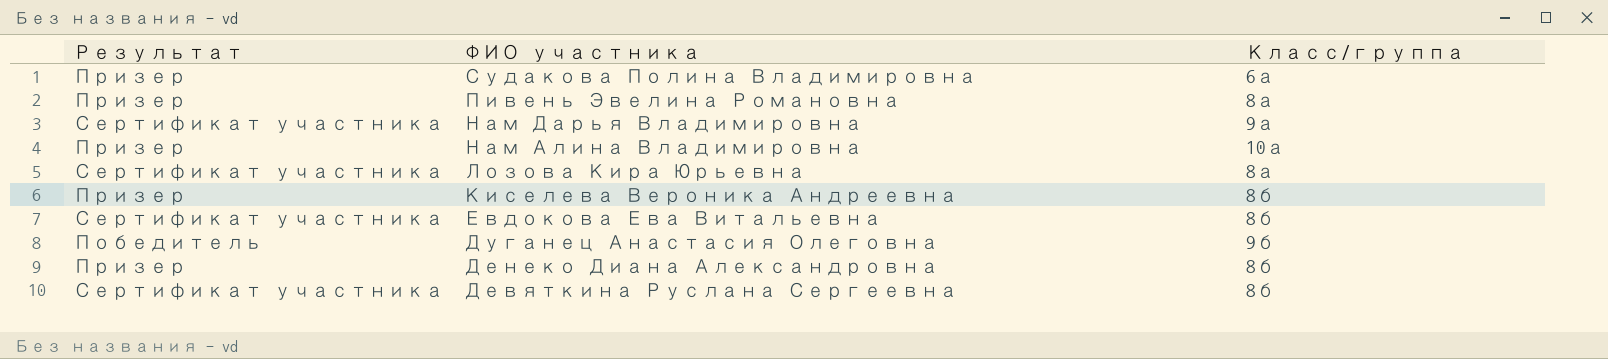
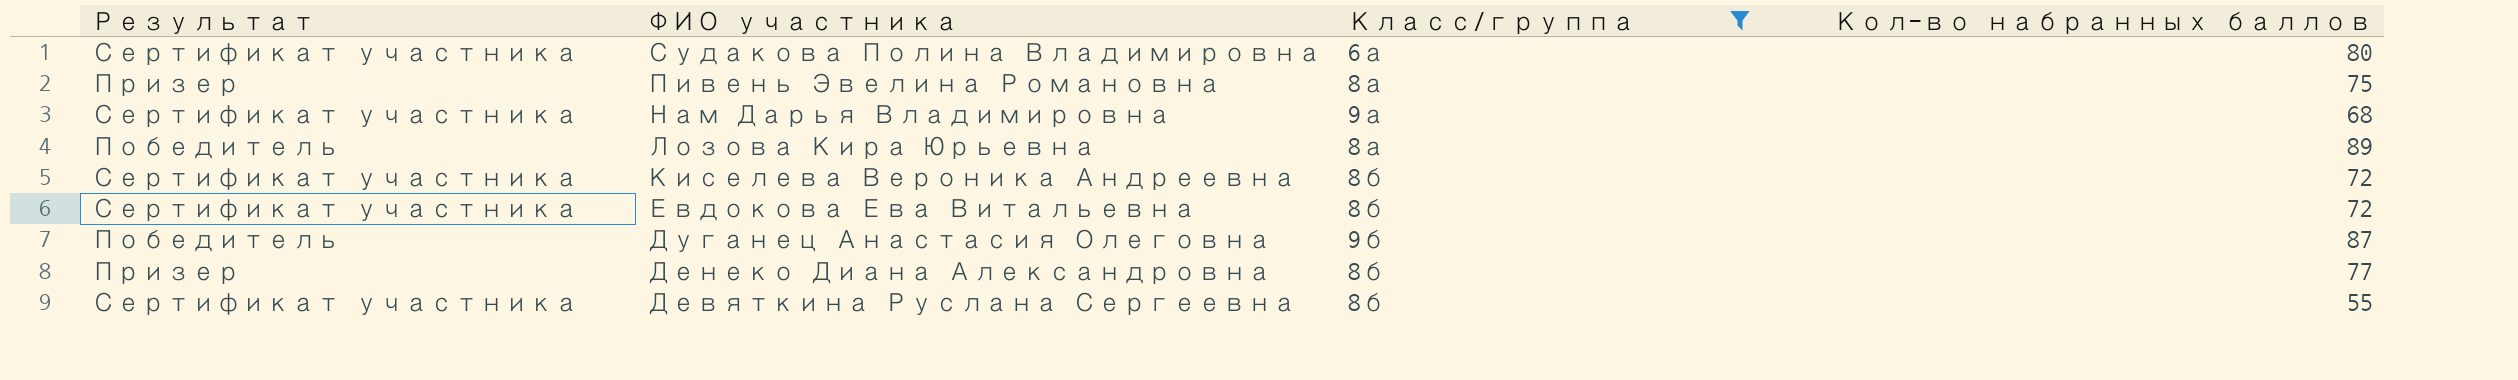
filter: none -> Класс/группа != 10а
column Кол-во набранных баллов | position: none -> 4
Судакова Полина Владимировна | Результат: Призер -> Сертификат участника
Лозова Кира Юрьевна | Результат: Сертификат участника -> Победитель
Киселева Вероника Андреевна | Результат: Призер -> Сертификат участника

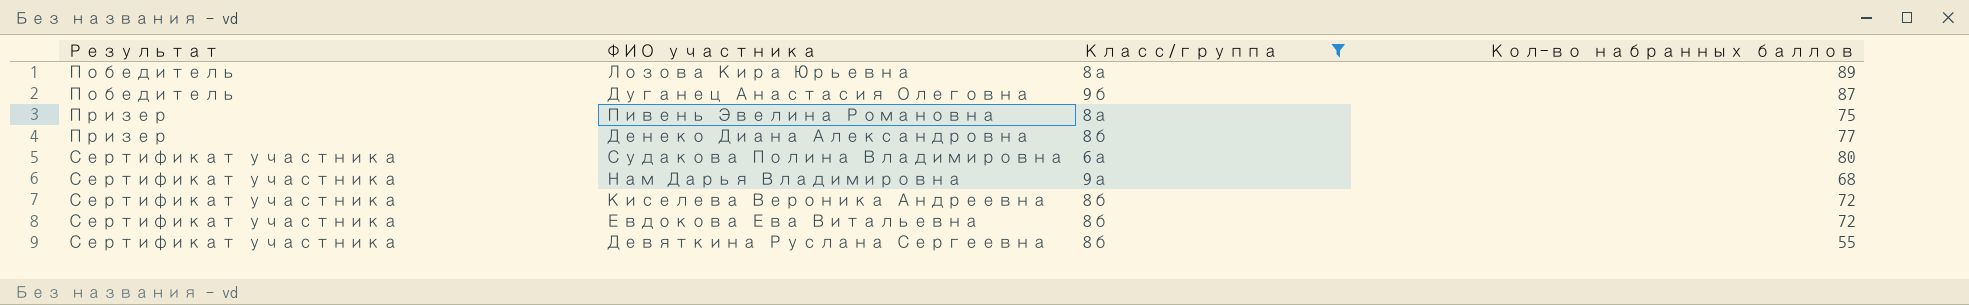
row order: ФИО участника descending -> Результат ascending

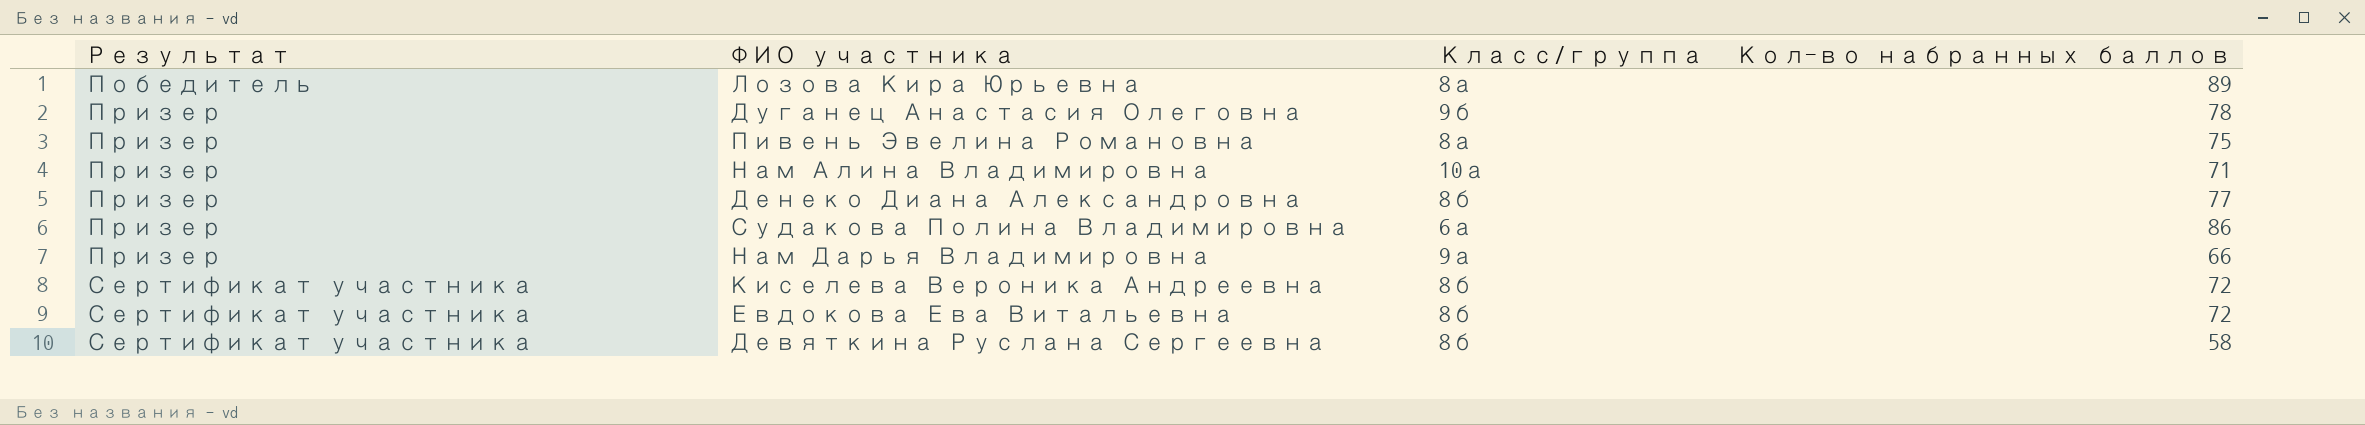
filter: Класс/группа != 10а -> none
Дуганец Анастасия Олеговна | Результат: Победитель -> Призер
Дуганец Анастасия Олеговна | Кол-во набранных баллов: 87 -> 78
Судакова Полина Владимировна | Результат: Сертификат участника -> Призер
Судакова Полина Владимировна | Кол-во набранных баллов: 80 -> 86
Нам Дарья Владимировна | Результат: Сертификат участника -> Призер
Нам Дарья Владимировна | Кол-во набранных баллов: 68 -> 66
Девяткина Руслана Сергеевна | Кол-во набранных баллов: 55 -> 58

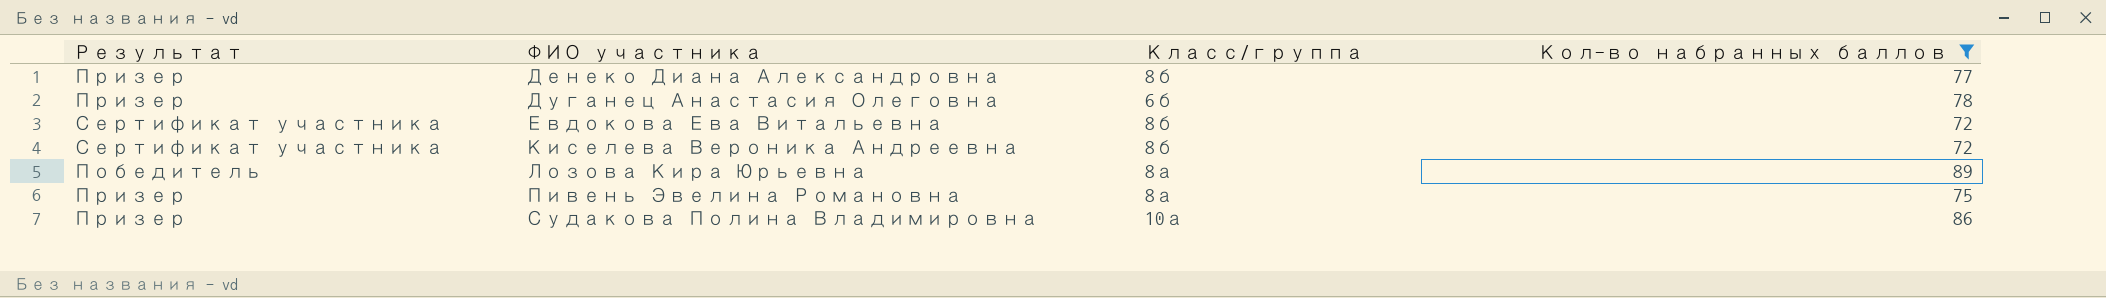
filter: none -> Кол-во набранных баллов >= 72
row order: Результат ascending -> ФИО участника ascending
Дуганец Анастасия Олеговна | Класс/группа: 9б -> 6б
Судакова Полина Владимировна | Класс/группа: 6а -> 10а

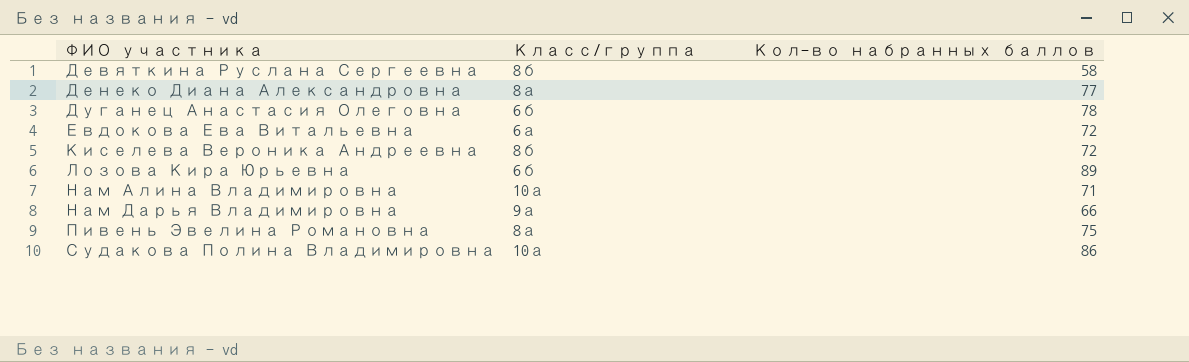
filter: Кол-во набранных баллов >= 72 -> none
column Результат | position: 1 -> none
Денеко Диана Александровна | Класс/группа: 8б -> 8а
Евдокова Ева Витальевна | Класс/группа: 8б -> 6а
Лозова Кира Юрьевна | Класс/группа: 8а -> 6б

